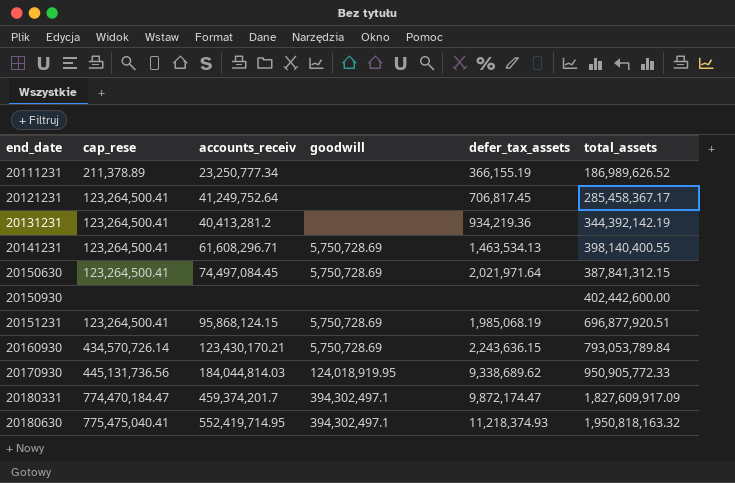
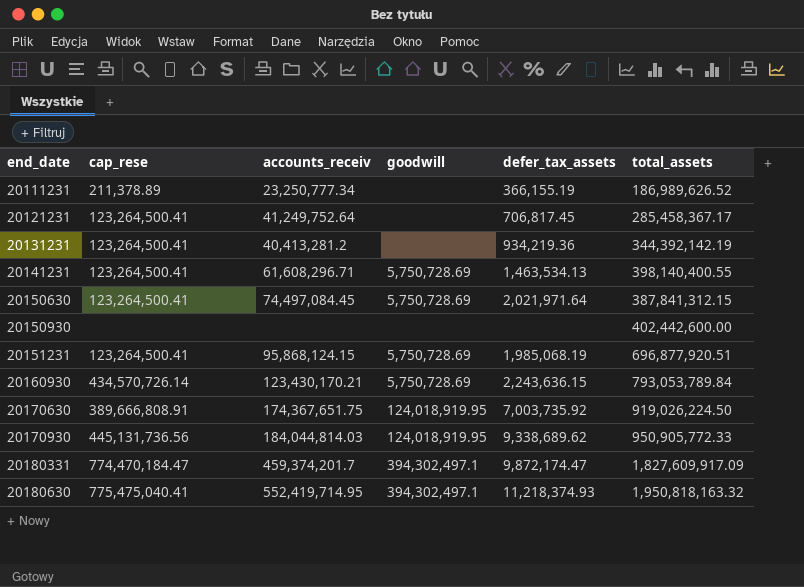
row 20170630: none -> 389,666,808.91 | 174,367,651.75 | 124,018,919.95 | 7,003,735.92 | 919,026,224.50

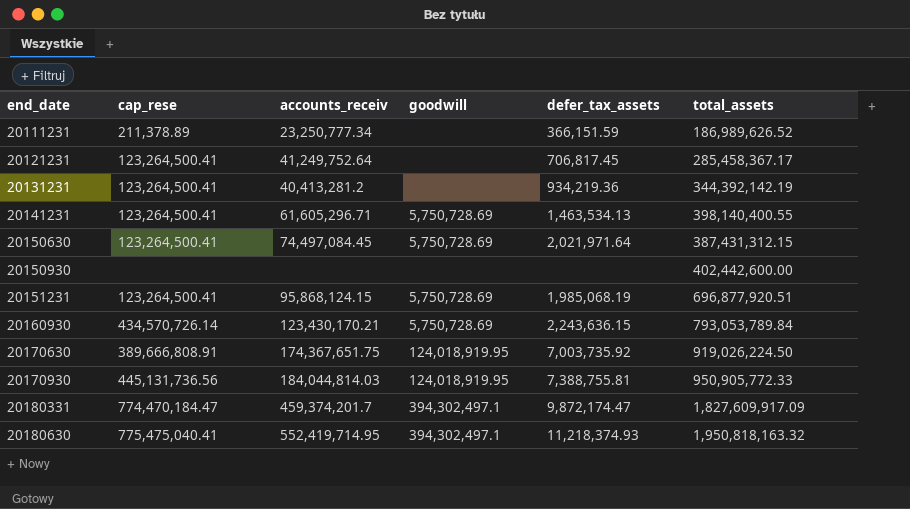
20111231 | defer_tax_assets: 366,155.19 -> 366,151.59
20141231 | accounts_receiv: 61,608,296.71 -> 61,605,296.71
20150630 | total_assets: 387,841,312.15 -> 387,431,312.15
20170930 | defer_tax_assets: 9,338,689.62 -> 7,388,755.81

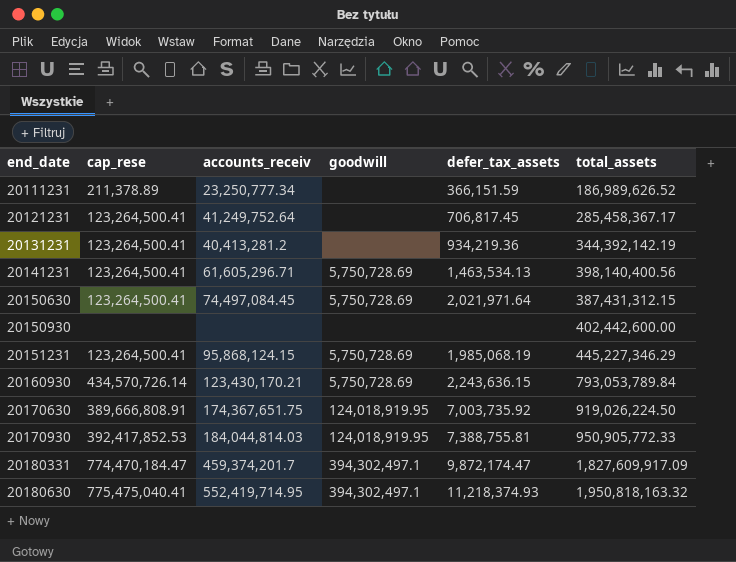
20141231 | total_assets: 398,140,400.55 -> 398,140,400.56
20151231 | total_assets: 696,877,920.51 -> 445,227,346.29
20170930 | cap_rese: 445,131,736.56 -> 392,417,852.53

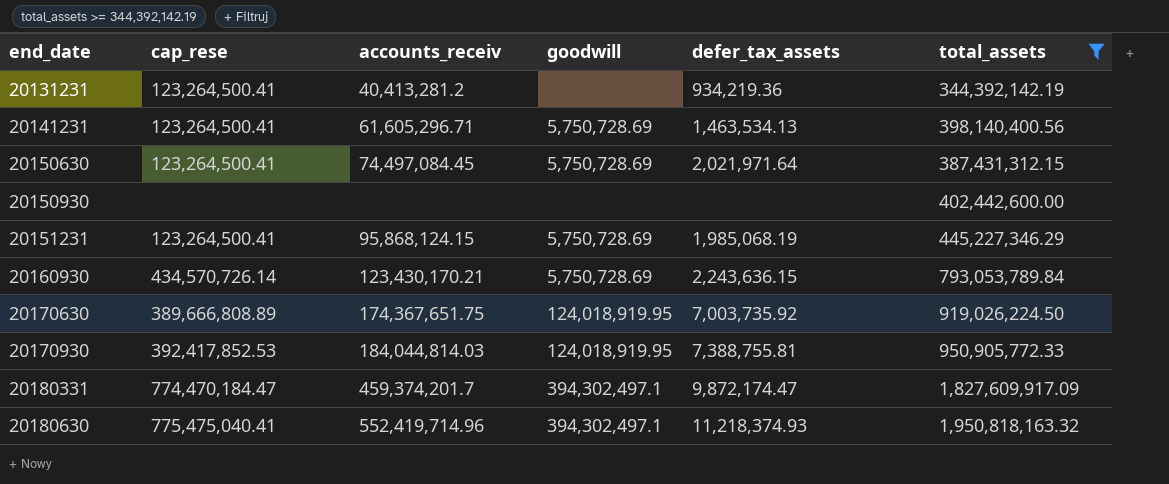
filter: none -> total_assets >= 344,392,142.19
20170630 | cap_rese: 389,666,808.91 -> 389,666,808.89
20180630 | accounts_receiv: 552,419,714.95 -> 552,419,714.96

